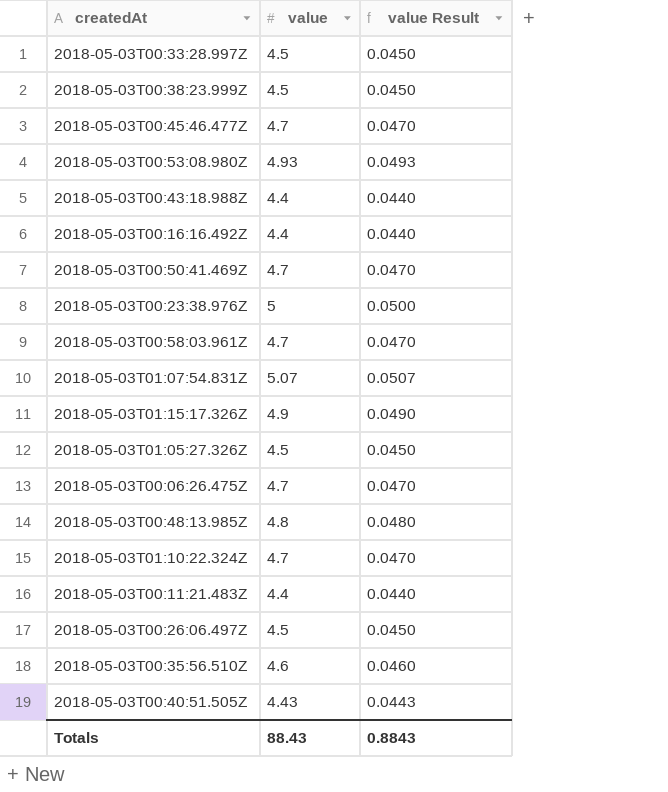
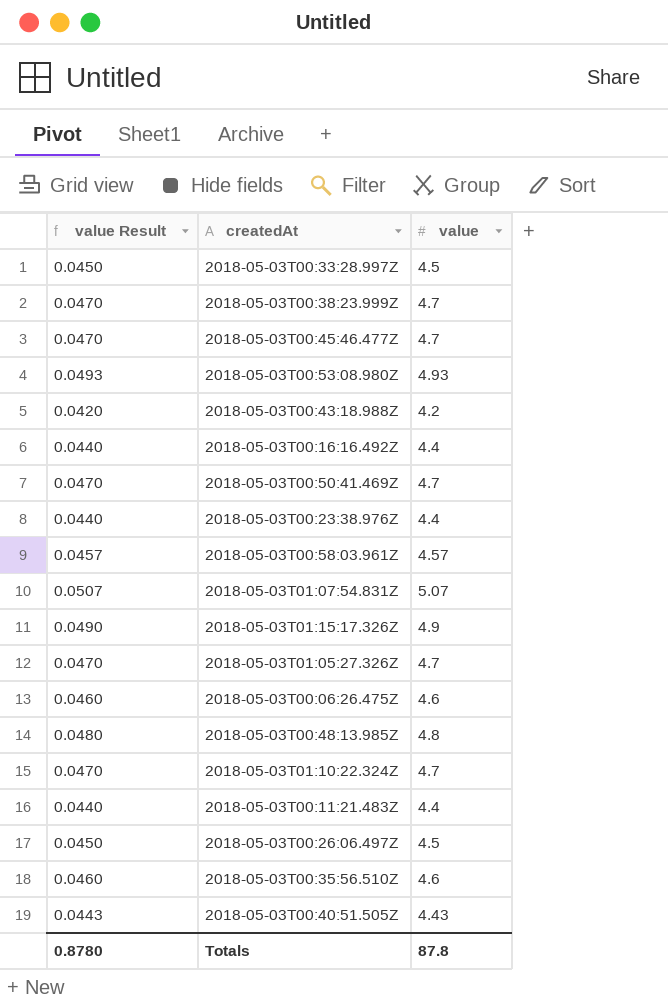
column value Result | position: 3 -> 1
2018-05-03T00:38:23.999Z | value Result: 0.0450 -> 0.0470
2018-05-03T00:38:23.999Z | value: 4.5 -> 4.7
2018-05-03T00:43:18.988Z | value Result: 0.0440 -> 0.0420
2018-05-03T00:43:18.988Z | value: 4.4 -> 4.2
2018-05-03T00:23:38.976Z | value Result: 0.0500 -> 0.0440
2018-05-03T00:23:38.976Z | value: 5 -> 4.4
2018-05-03T00:58:03.961Z | value Result: 0.0470 -> 0.0457
2018-05-03T00:58:03.961Z | value: 4.7 -> 4.57
2018-05-03T01:05:27.326Z | value Result: 0.0450 -> 0.0470
2018-05-03T01:05:27.326Z | value: 4.5 -> 4.7
2018-05-03T00:06:26.475Z | value Result: 0.0470 -> 0.0460
2018-05-03T00:06:26.475Z | value: 4.7 -> 4.6
Totals | value Result: 0.8843 -> 0.8780
Totals | value: 88.43 -> 87.8

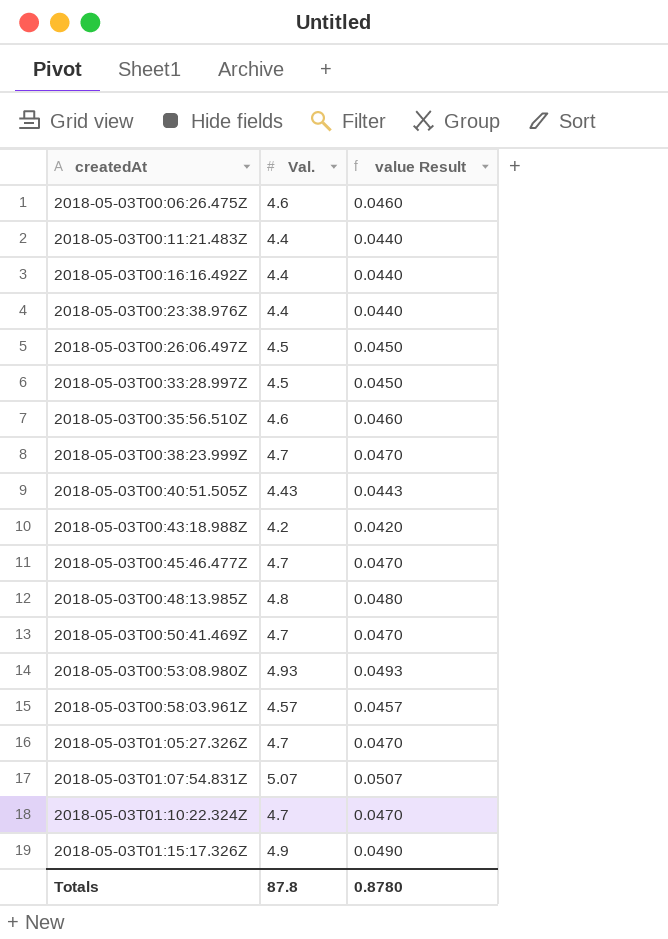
row order: none -> createdAt ascending
column name: value -> Val.
column value Result | position: 1 -> 3

